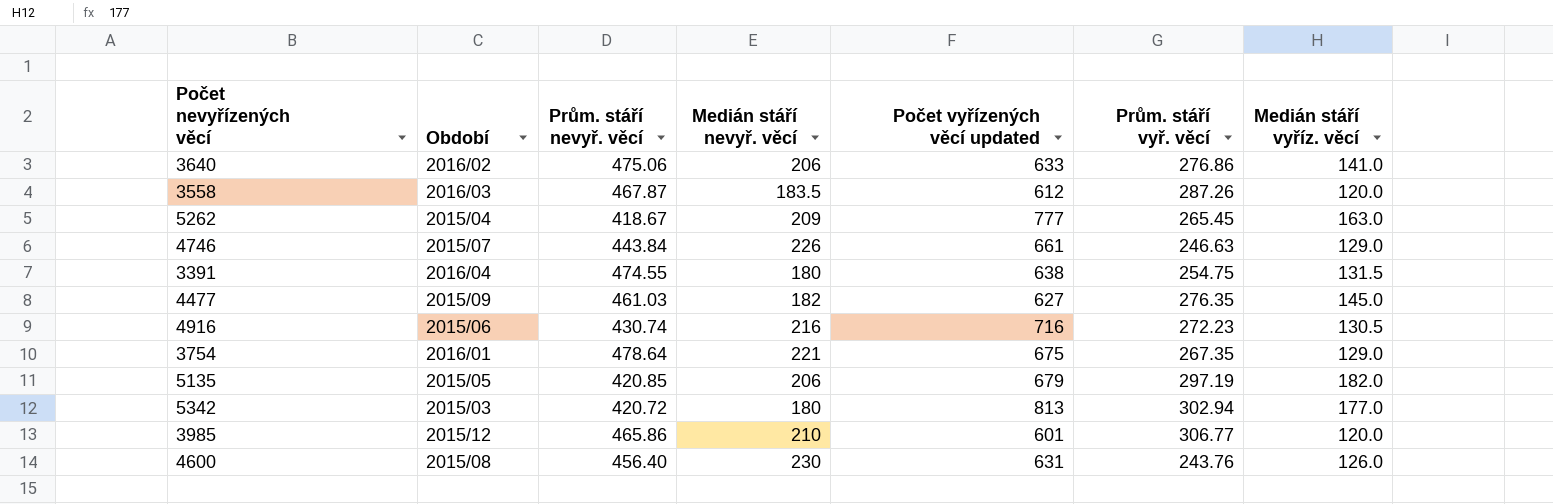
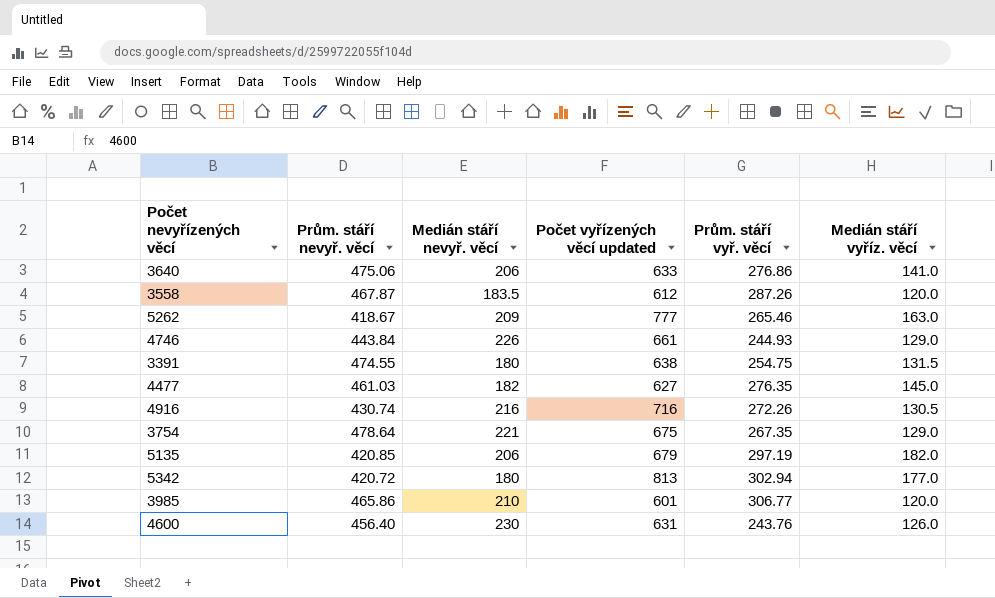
column Období | position: 2 -> none
5262 | Prům. stáří vyř. věcí: 265.45 -> 265.46
4746 | Prům. stáří vyř. věcí: 246.63 -> 244.93
4916 | Prům. stáří vyř. věcí: 272.23 -> 272.26

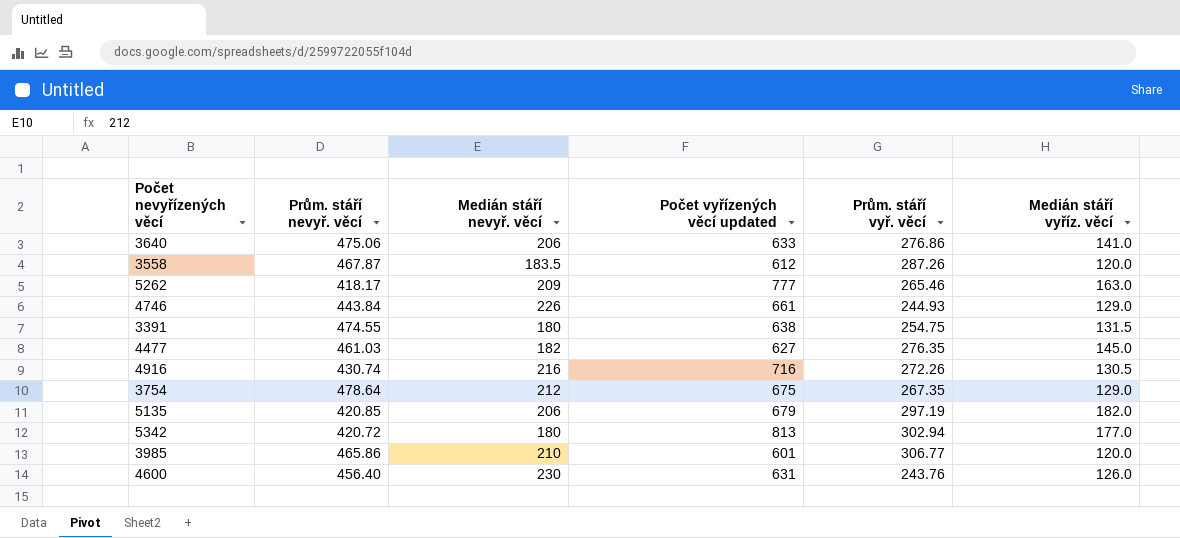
5262 | Prům. stáří nevyř. věcí: 418.67 -> 418.17
3754 | Medián stáří nevyř. věcí: 221 -> 212

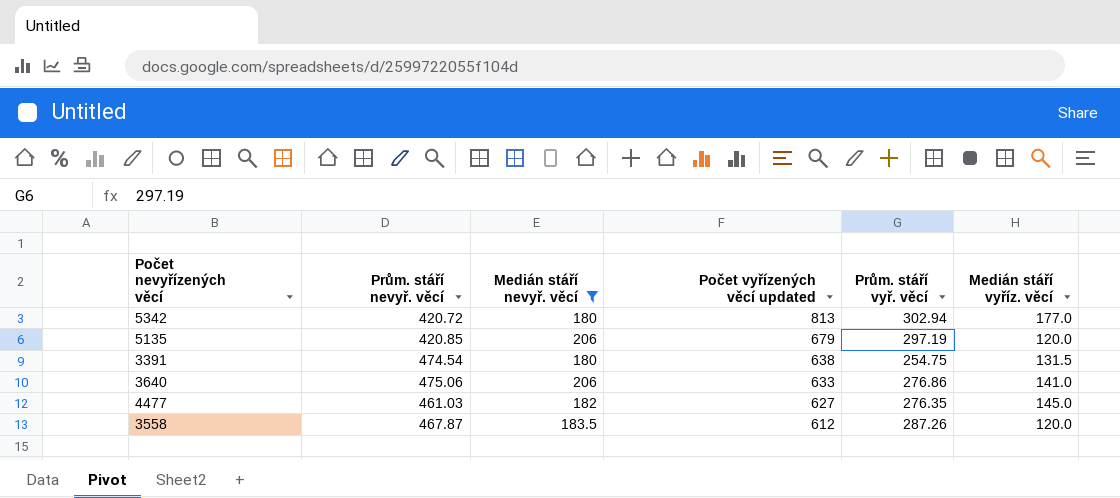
filter: none -> Medián stáří nevyř. věcí <= 206
row order: none -> Počet vyřízených věcí updated descending
5135 | Medián stáří vyříz. věcí: 182.0 -> 120.0
3391 | Prům. stáří nevyř. věcí: 474.55 -> 474.54

